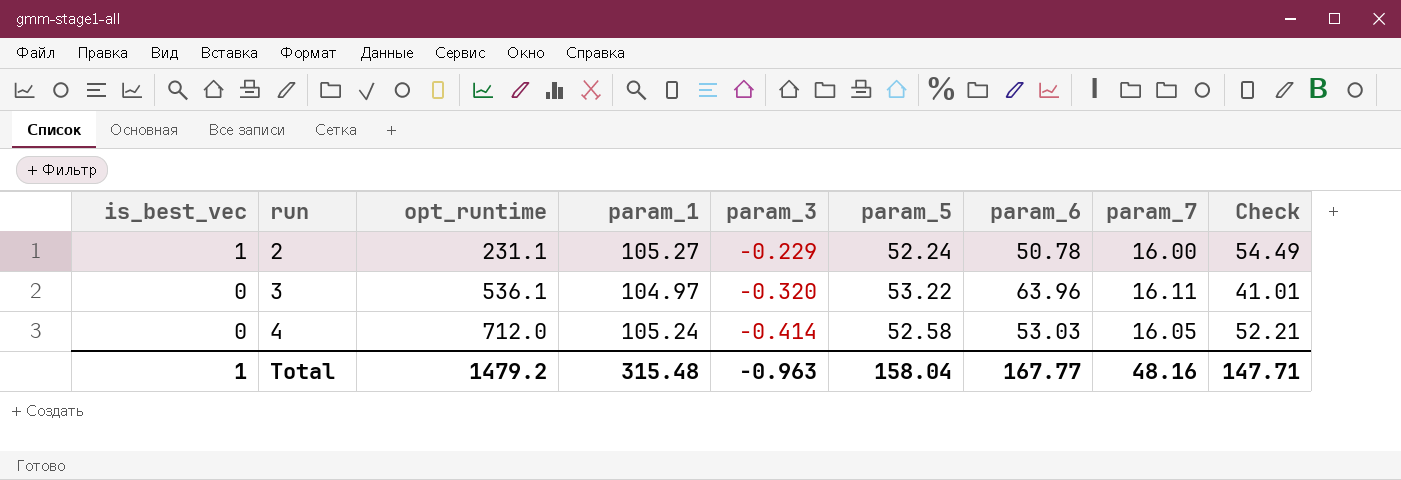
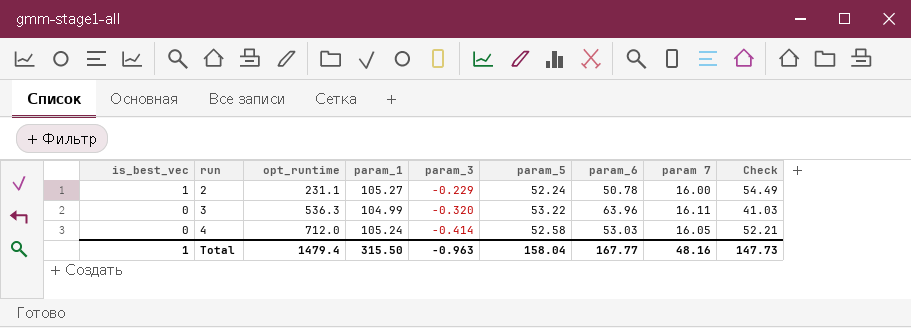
column name: param_7 -> param 7
3 | opt_runtime: 536.1 -> 536.3
3 | param_1: 104.97 -> 104.99
3 | Check: 41.01 -> 41.03
Total | opt_runtime: 1479.2 -> 1479.4
Total | param_1: 315.48 -> 315.50
Total | Check: 147.71 -> 147.73

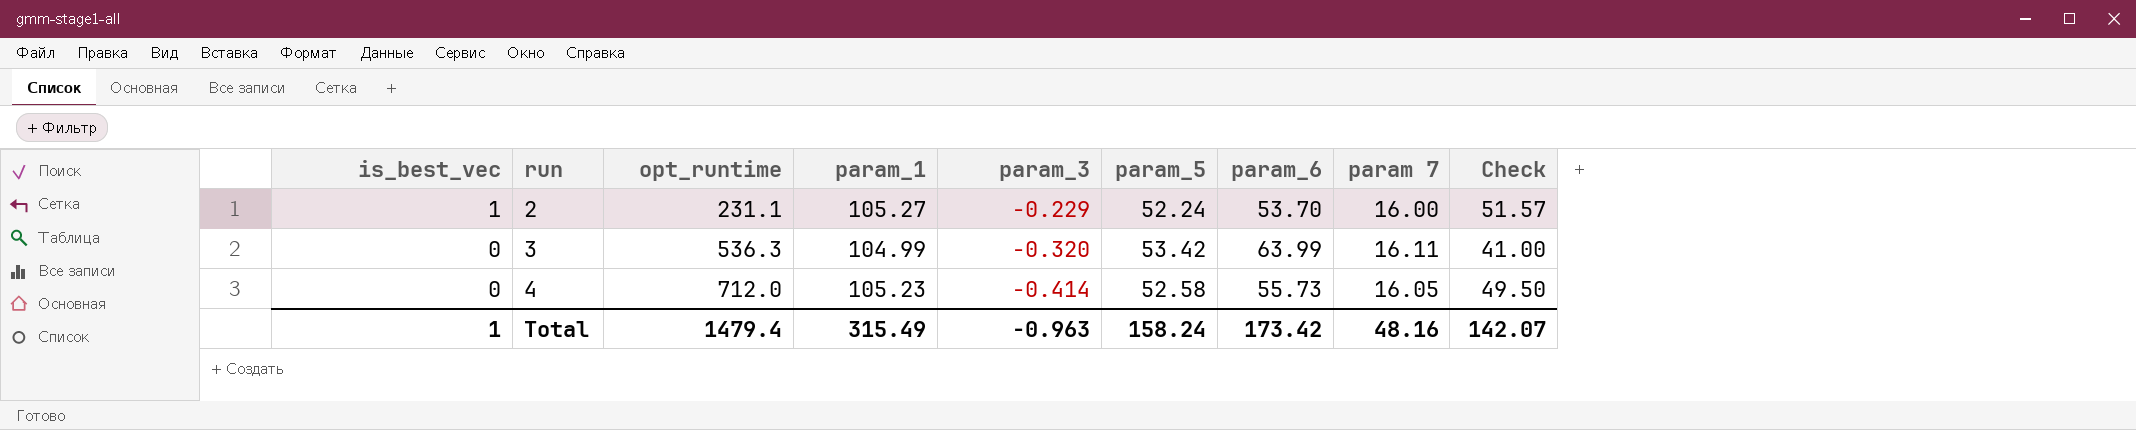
2 | param_6: 50.78 -> 53.70
2 | Check: 54.49 -> 51.57
3 | param_5: 53.22 -> 53.42
3 | param_6: 63.96 -> 63.99
3 | Check: 41.03 -> 41.00
4 | param_1: 105.24 -> 105.23
4 | param_6: 53.03 -> 55.73
4 | Check: 52.21 -> 49.50
Total | param_1: 315.50 -> 315.49
Total | param_5: 158.04 -> 158.24
Total | param_6: 167.77 -> 173.42
Total | Check: 147.73 -> 142.07

